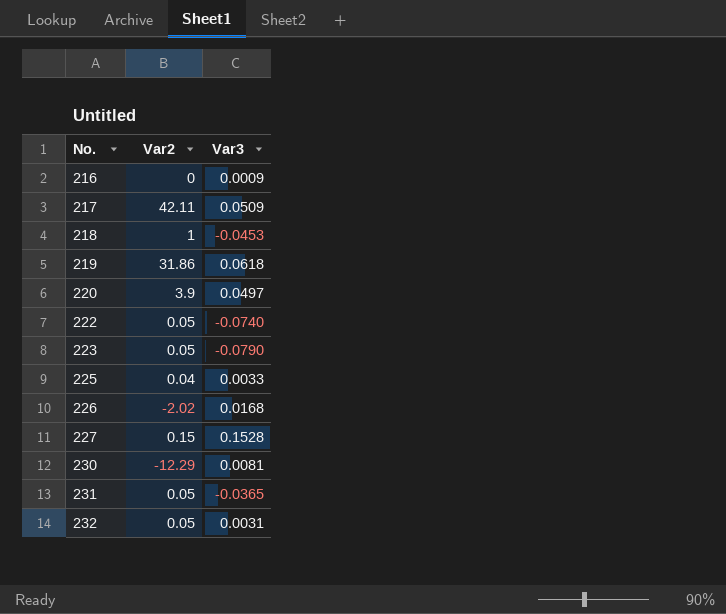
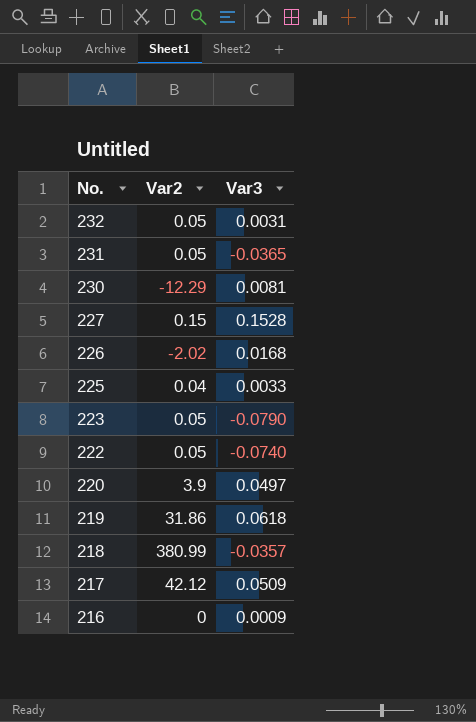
row order: No. ascending -> No. descending
218 | Var2: 1 -> 380.99
218 | Var3: -0.0453 -> -0.0357
217 | Var2: 42.11 -> 42.12

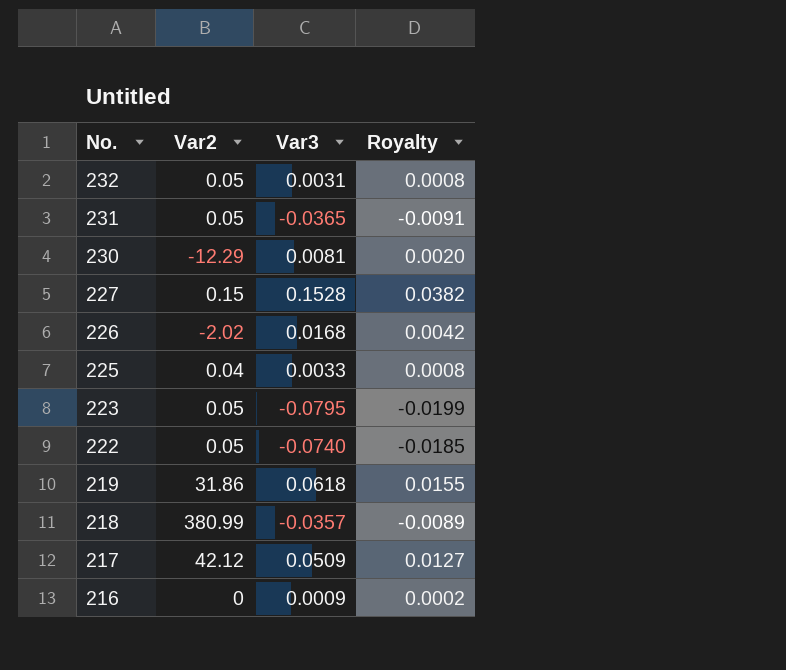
column Royalty | formula: none -> [Var3] * 0.25
row 220: 3.9 | 0.0497 -> none
223 | Var3: -0.0790 -> -0.0795

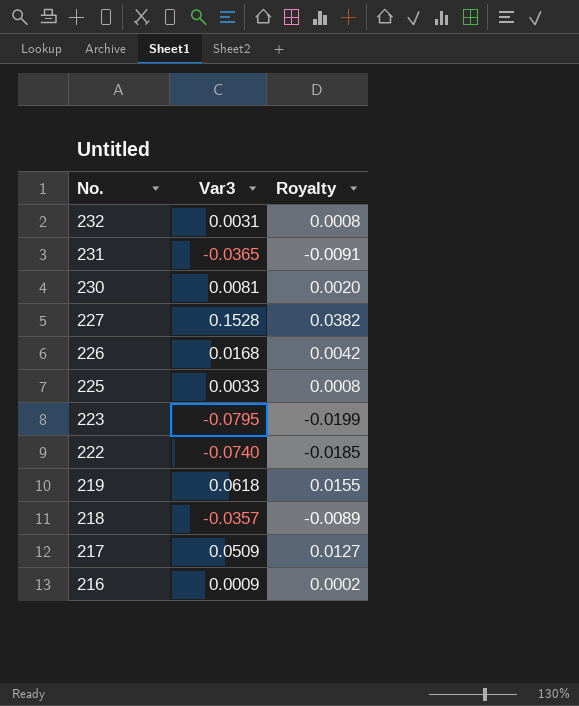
column Var2 | position: 2 -> none

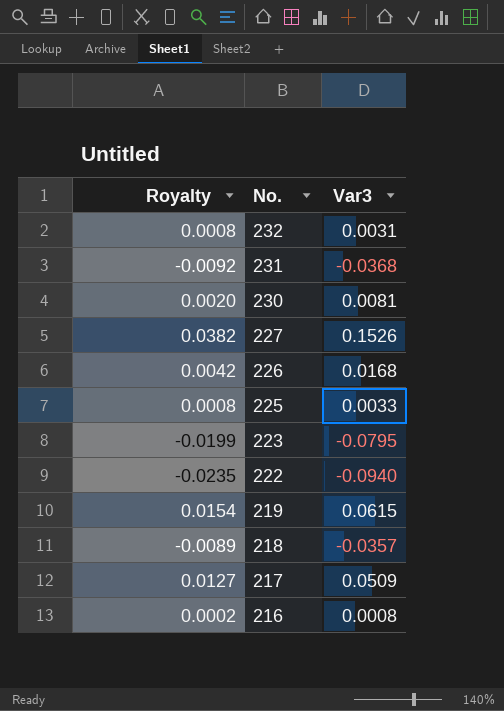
column Royalty | position: 3 -> 1
231 | Royalty: -0.0091 -> -0.0092
231 | Var3: -0.0365 -> -0.0368
227 | Var3: 0.1528 -> 0.1526
222 | Royalty: -0.0185 -> -0.0235
222 | Var3: -0.0740 -> -0.0940
219 | Royalty: 0.0155 -> 0.0154
219 | Var3: 0.0618 -> 0.0615
216 | Var3: 0.0009 -> 0.0008

